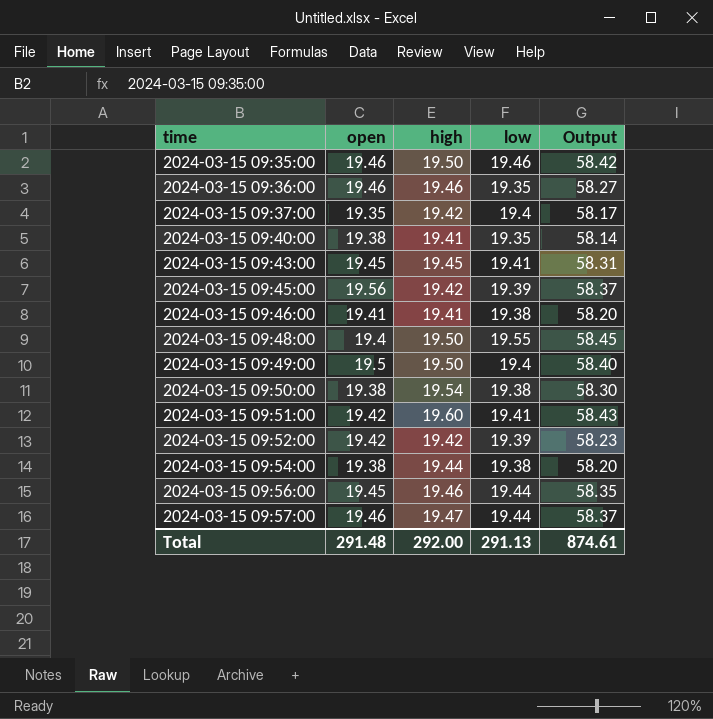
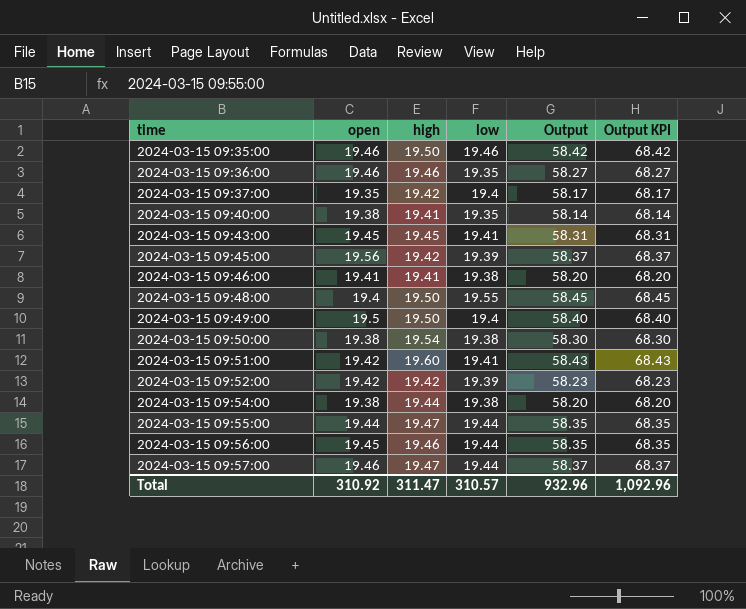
column Output KPI | formula: none -> [Output] + 10
row 2024-03-15 09:55:00: none -> 19.44 | 19.47 | 19.44 | 58.35 | 68.35
Total | open: 291.48 -> 310.92
Total | high: 292.00 -> 311.47
Total | low: 291.13 -> 310.57
Total | Output: 874.61 -> 932.96

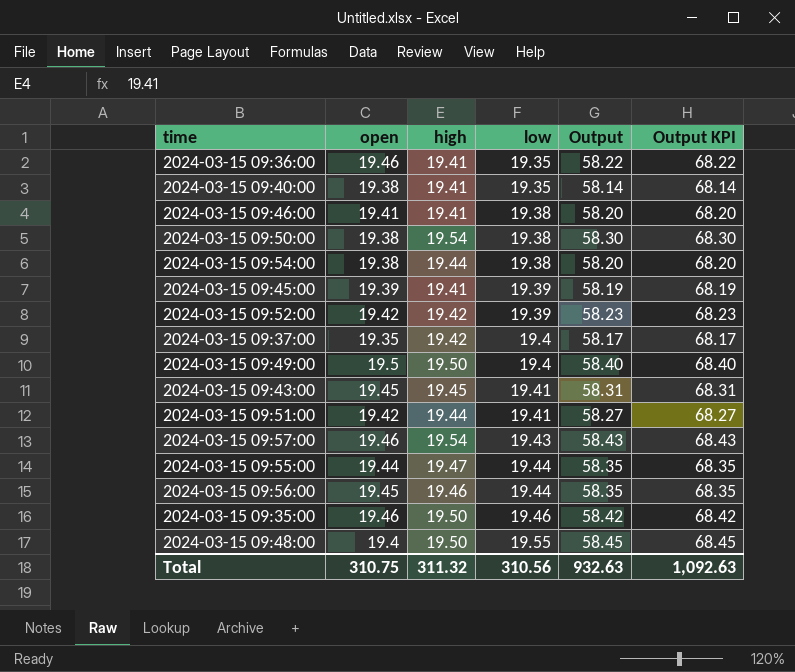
row order: time ascending -> low ascending
2024-03-15 09:36:00 | high: 19.46 -> 19.41
2024-03-15 09:36:00 | Output: 58.27 -> 58.22
2024-03-15 09:36:00 | Output KPI: 68.27 -> 68.22
2024-03-15 09:45:00 | open: 19.56 -> 19.39
2024-03-15 09:45:00 | high: 19.42 -> 19.41
2024-03-15 09:45:00 | Output: 58.37 -> 58.19
2024-03-15 09:45:00 | Output KPI: 68.37 -> 68.19
2024-03-15 09:51:00 | high: 19.60 -> 19.44
2024-03-15 09:51:00 | Output: 58.43 -> 58.27
2024-03-15 09:51:00 | Output KPI: 68.43 -> 68.27
2024-03-15 09:57:00 | high: 19.47 -> 19.54
2024-03-15 09:57:00 | low: 19.44 -> 19.43
2024-03-15 09:57:00 | Output: 58.37 -> 58.43
2024-03-15 09:57:00 | Output KPI: 68.37 -> 68.43
Total | open: 310.92 -> 310.75
Total | high: 311.47 -> 311.32
Total | low: 310.57 -> 310.56
Total | Output: 932.96 -> 932.63
Total | Output KPI: 1,092.96 -> 1,092.63

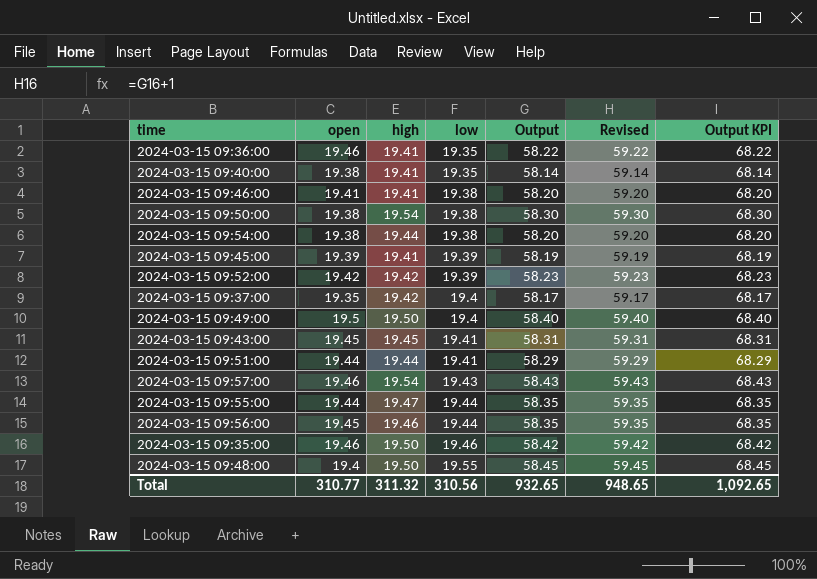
column Revised | formula: none -> [Output] + 1
2024-03-15 09:51:00 | open: 19.42 -> 19.44
2024-03-15 09:51:00 | Output: 58.27 -> 58.29
2024-03-15 09:51:00 | Output KPI: 68.27 -> 68.29
Total | open: 310.75 -> 310.77
Total | Output: 932.63 -> 932.65
Total | Output KPI: 1,092.63 -> 1,092.65

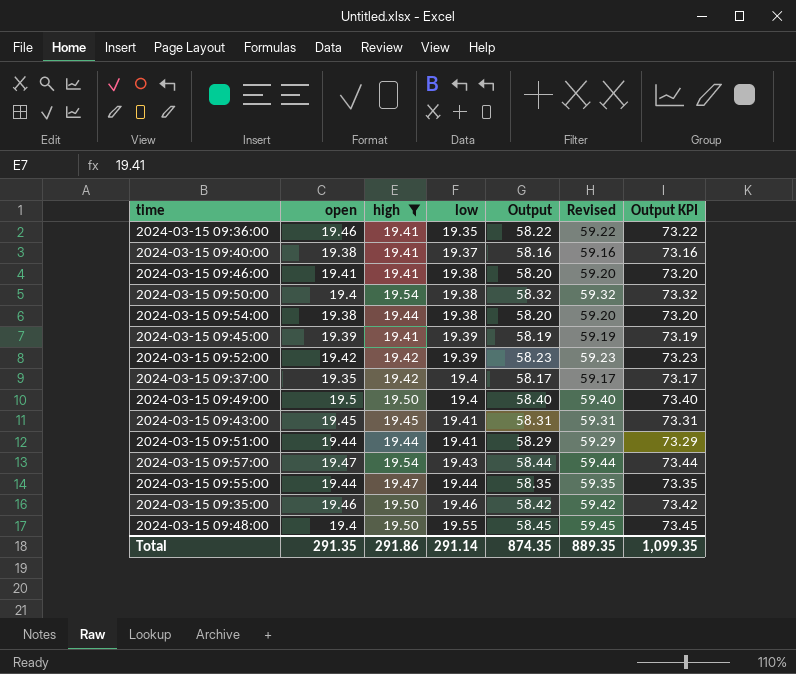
filter: none -> high != 19.46
column Output KPI | formula: [Output] + 10 -> [Output] + 15
2024-03-15 09:40:00 | low: 19.35 -> 19.37
2024-03-15 09:40:00 | Output: 58.14 -> 58.16
2024-03-15 09:40:00 | Revised: 59.14 -> 59.16
2024-03-15 09:50:00 | open: 19.38 -> 19.4
2024-03-15 09:50:00 | Output: 58.30 -> 58.32
2024-03-15 09:50:00 | Revised: 59.30 -> 59.32
2024-03-15 09:57:00 | open: 19.46 -> 19.47
2024-03-15 09:57:00 | Output: 58.43 -> 58.44
2024-03-15 09:57:00 | Revised: 59.43 -> 59.44
Total | open: 310.77 -> 291.35
Total | high: 311.32 -> 291.86
Total | low: 310.56 -> 291.14
Total | Output: 932.65 -> 874.35
Total | Revised: 948.65 -> 889.35
Total | Output KPI: 1,092.65 -> 1,099.35

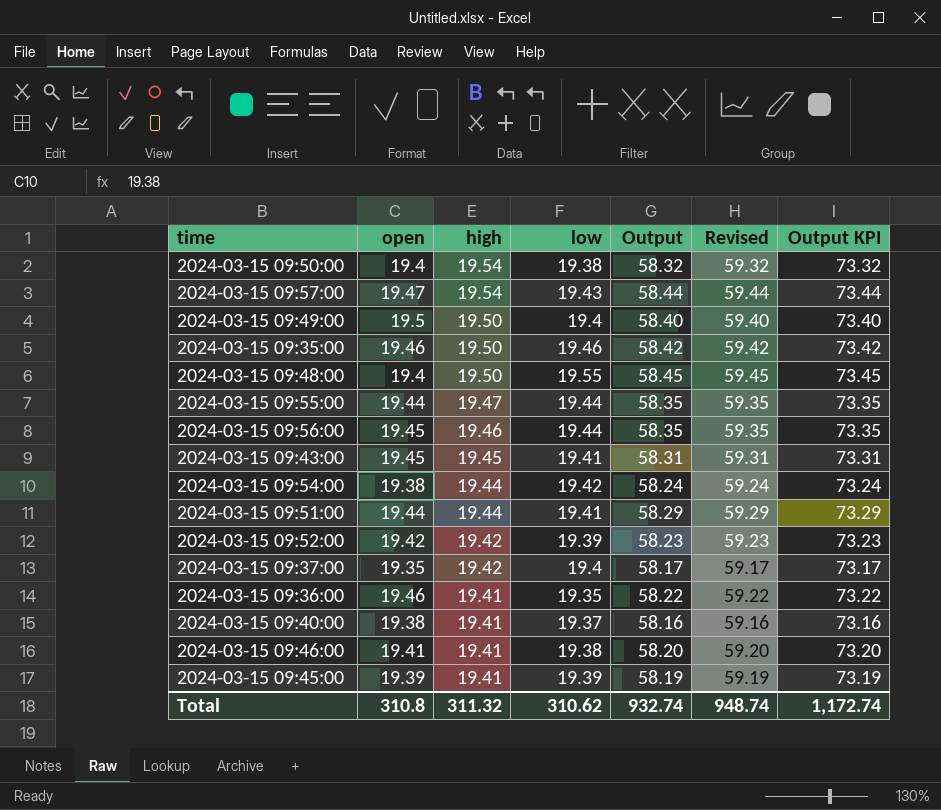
filter: high != 19.46 -> none
row order: low ascending -> high descending
2024-03-15 09:54:00 | low: 19.38 -> 19.42
2024-03-15 09:54:00 | Output: 58.20 -> 58.24
2024-03-15 09:54:00 | Revised: 59.20 -> 59.24
2024-03-15 09:54:00 | Output KPI: 73.20 -> 73.24
Total | open: 291.35 -> 310.8
Total | high: 291.86 -> 311.32
Total | low: 291.14 -> 310.62
Total | Output: 874.35 -> 932.74
Total | Revised: 889.35 -> 948.74
Total | Output KPI: 1,099.35 -> 1,172.74

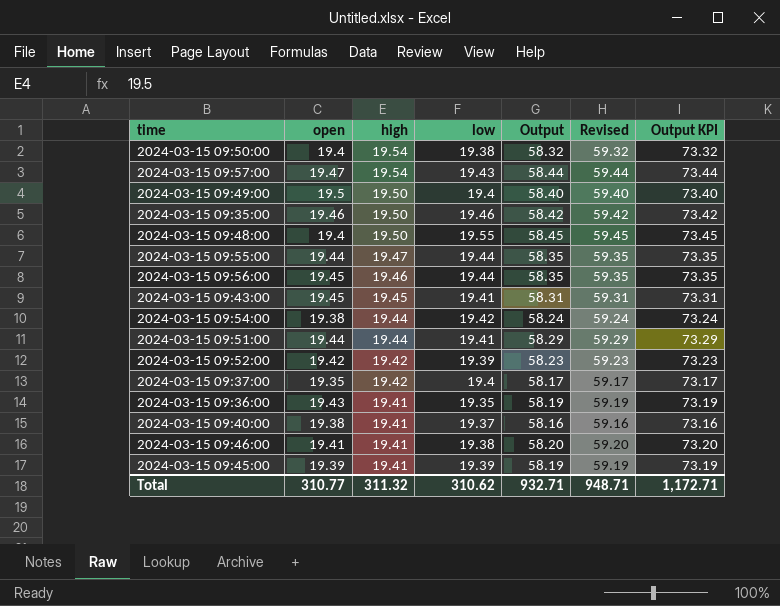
2024-03-15 09:36:00 | open: 19.46 -> 19.43
2024-03-15 09:36:00 | Output: 58.22 -> 58.19
2024-03-15 09:36:00 | Revised: 59.22 -> 59.19
2024-03-15 09:36:00 | Output KPI: 73.22 -> 73.19
Total | open: 310.8 -> 310.77
Total | Output: 932.74 -> 932.71
Total | Revised: 948.74 -> 948.71
Total | Output KPI: 1,172.74 -> 1,172.71

